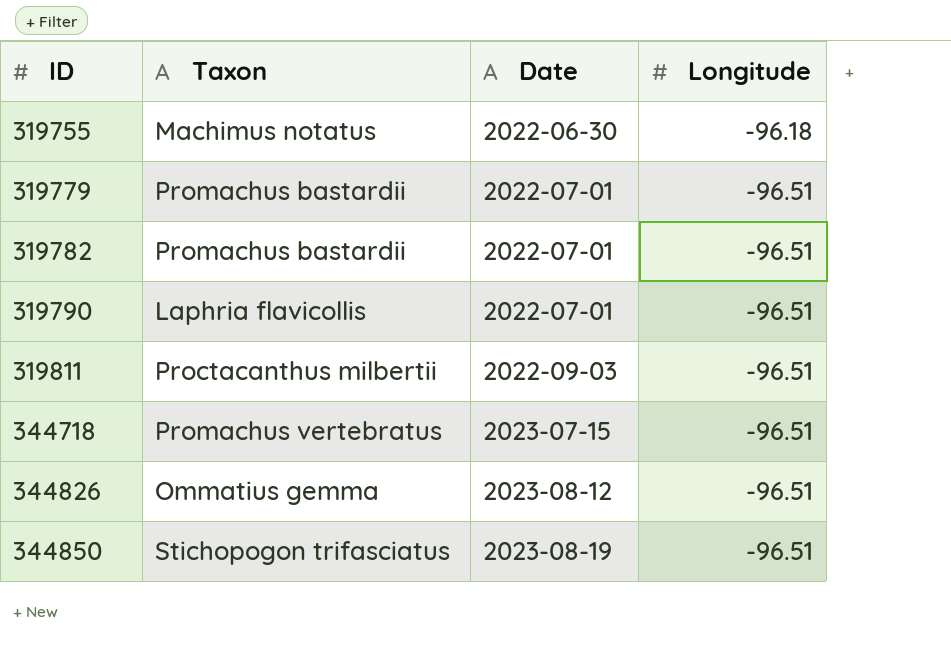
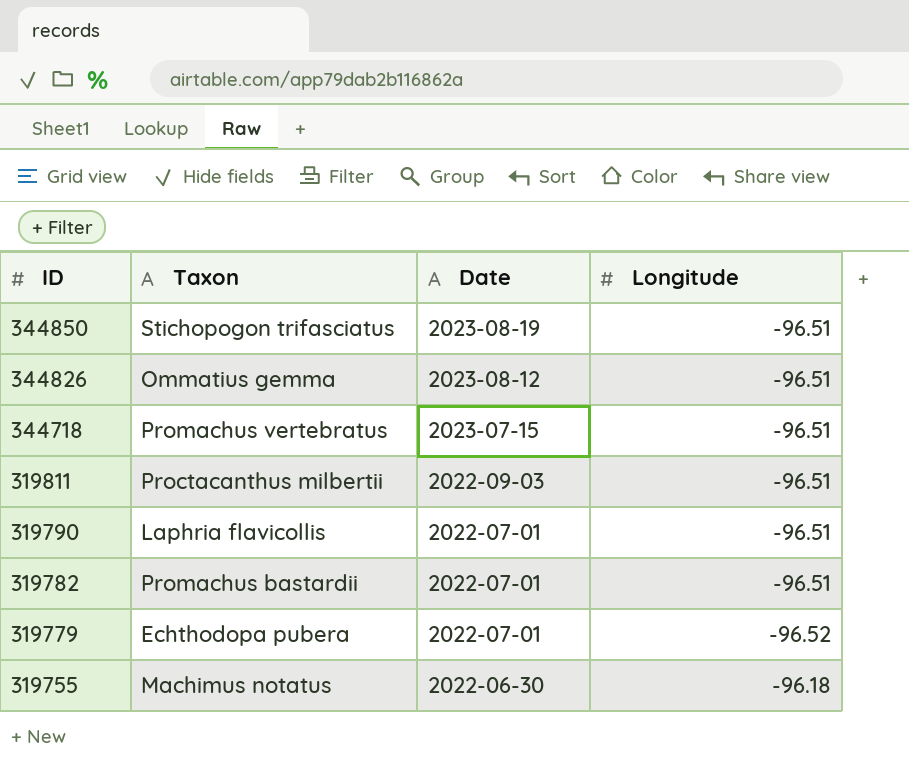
row order: ID ascending -> ID descending
319779 | Taxon: Promachus bastardii -> Echthodopa pubera
319779 | Longitude: -96.51 -> -96.52

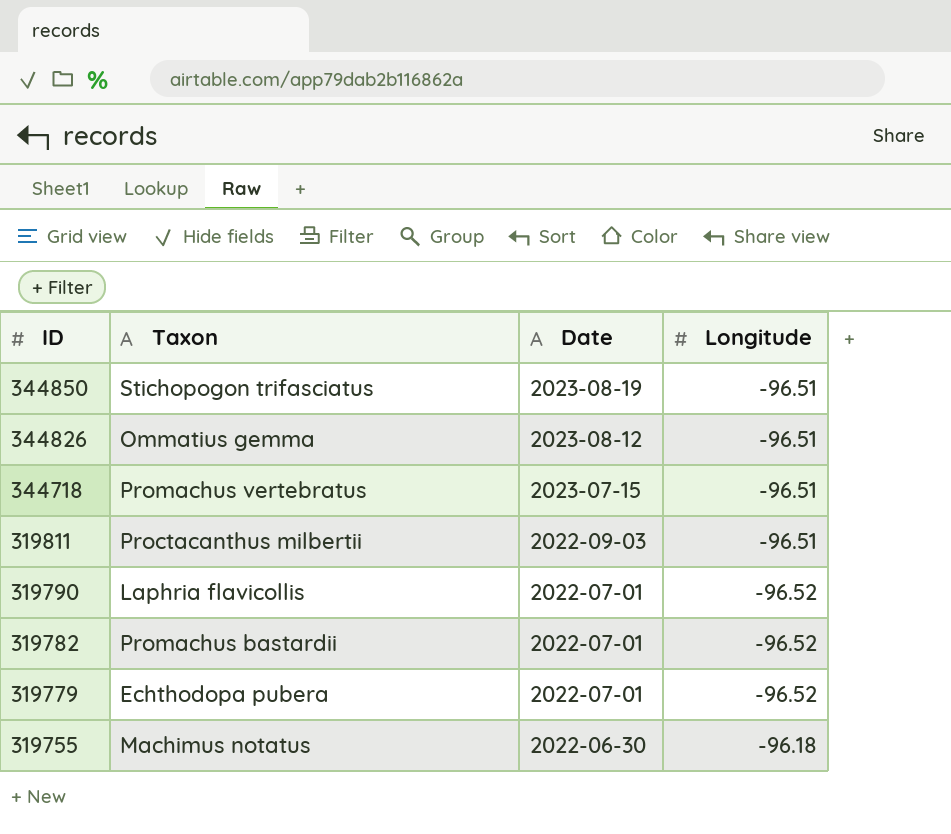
319790 | Longitude: -96.51 -> -96.52
319782 | Longitude: -96.51 -> -96.52

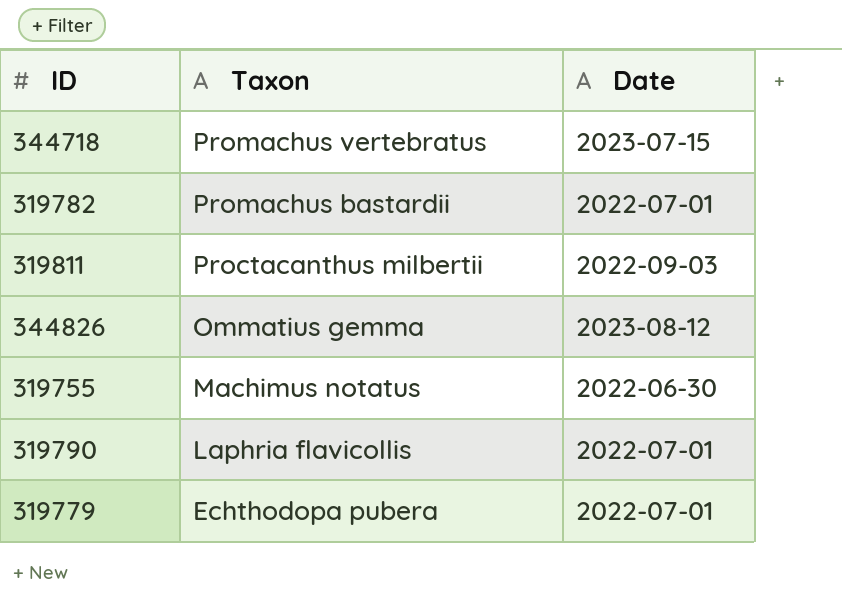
row order: ID descending -> Taxon descending
column Longitude | position: 4 -> none
row 344850: Stichopogon trifasciatus | 2023-08-19 | -96.51 -> none

